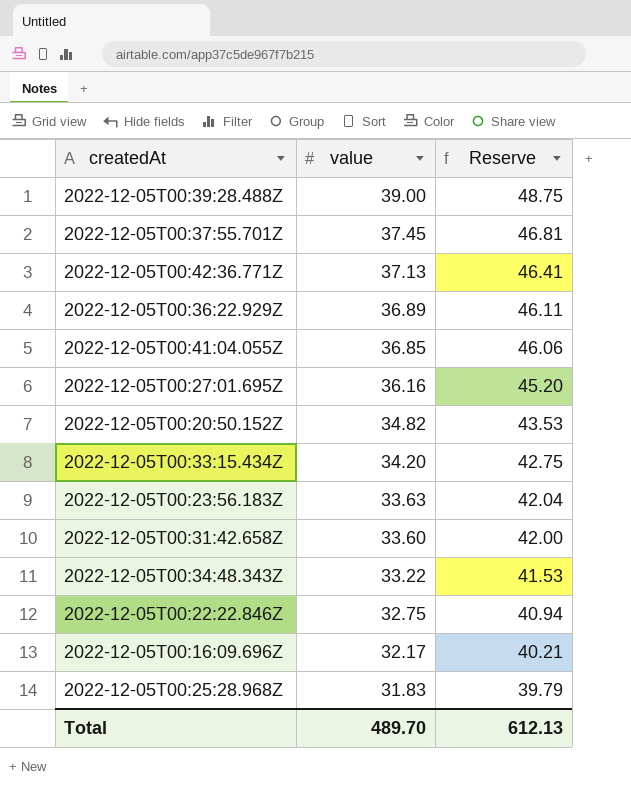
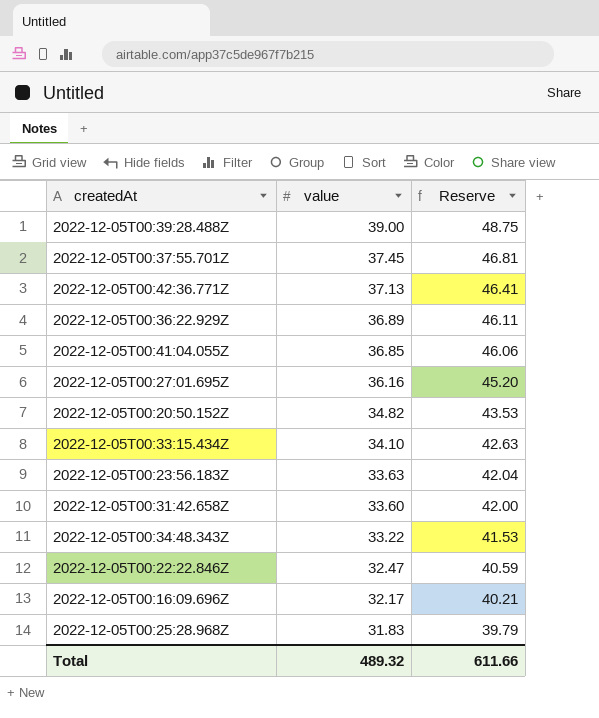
2022-12-05T00:33:15.434Z | value: 34.20 -> 34.10
2022-12-05T00:33:15.434Z | Reserve: 42.75 -> 42.63
2022-12-05T00:22:22.846Z | value: 32.75 -> 32.47
2022-12-05T00:22:22.846Z | Reserve: 40.94 -> 40.59
Total | value: 489.70 -> 489.32
Total | Reserve: 612.13 -> 611.66

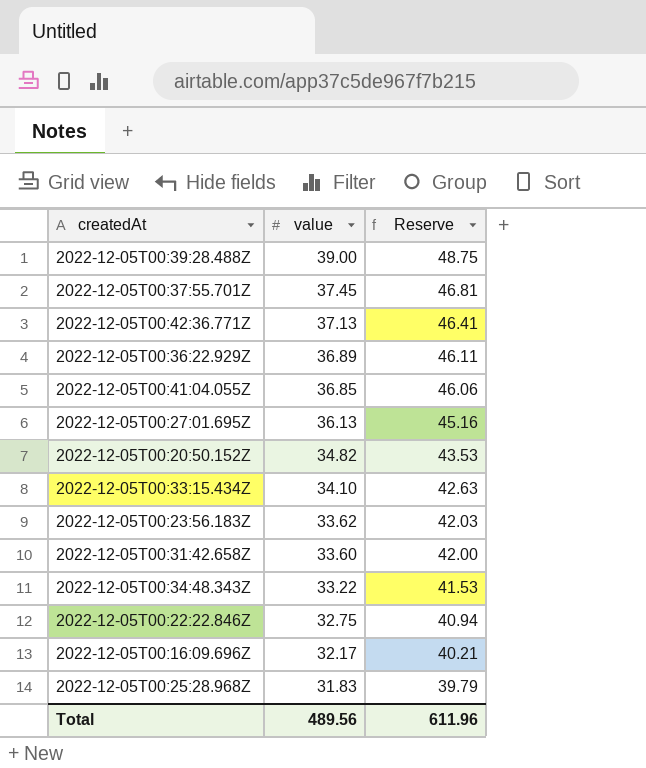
2022-12-05T00:27:01.695Z | value: 36.16 -> 36.13
2022-12-05T00:27:01.695Z | Reserve: 45.20 -> 45.16
2022-12-05T00:23:56.183Z | value: 33.63 -> 33.62
2022-12-05T00:23:56.183Z | Reserve: 42.04 -> 42.03
2022-12-05T00:22:22.846Z | value: 32.47 -> 32.75
2022-12-05T00:22:22.846Z | Reserve: 40.59 -> 40.94
Total | value: 489.32 -> 489.56
Total | Reserve: 611.66 -> 611.96

